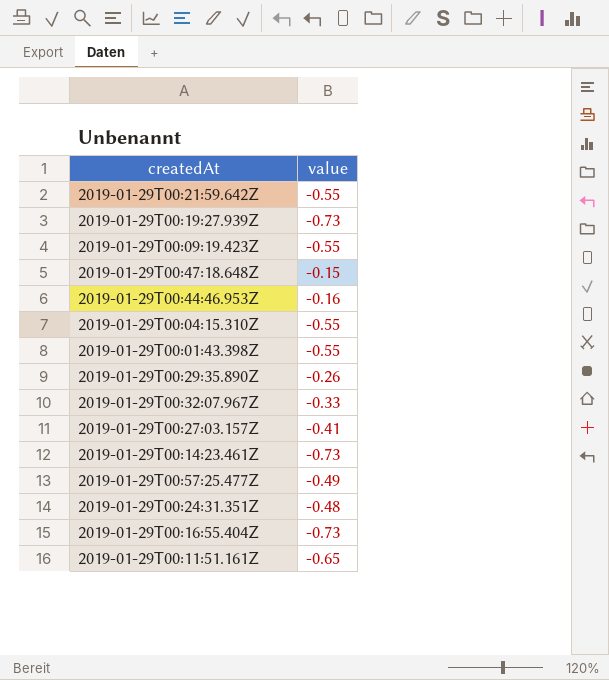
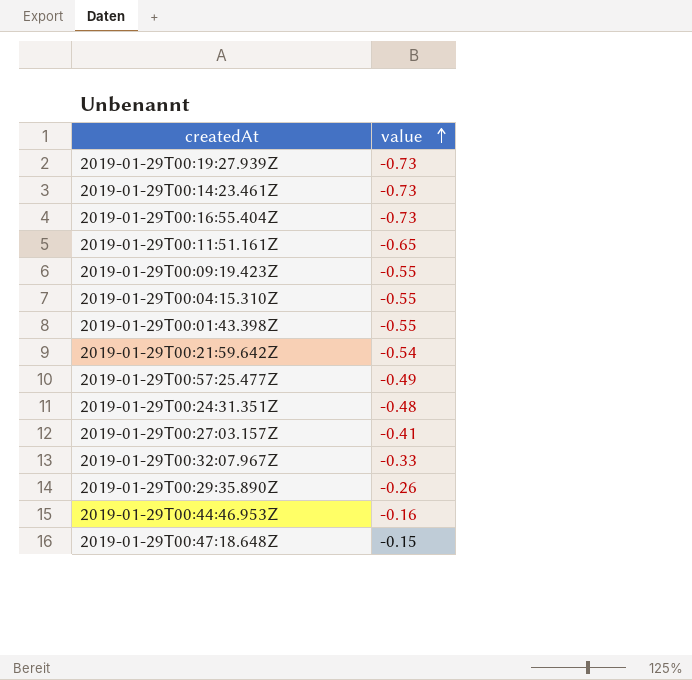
row order: none -> value ascending
2019-01-29T00:21:59.642Z | value: -0.55 -> -0.54

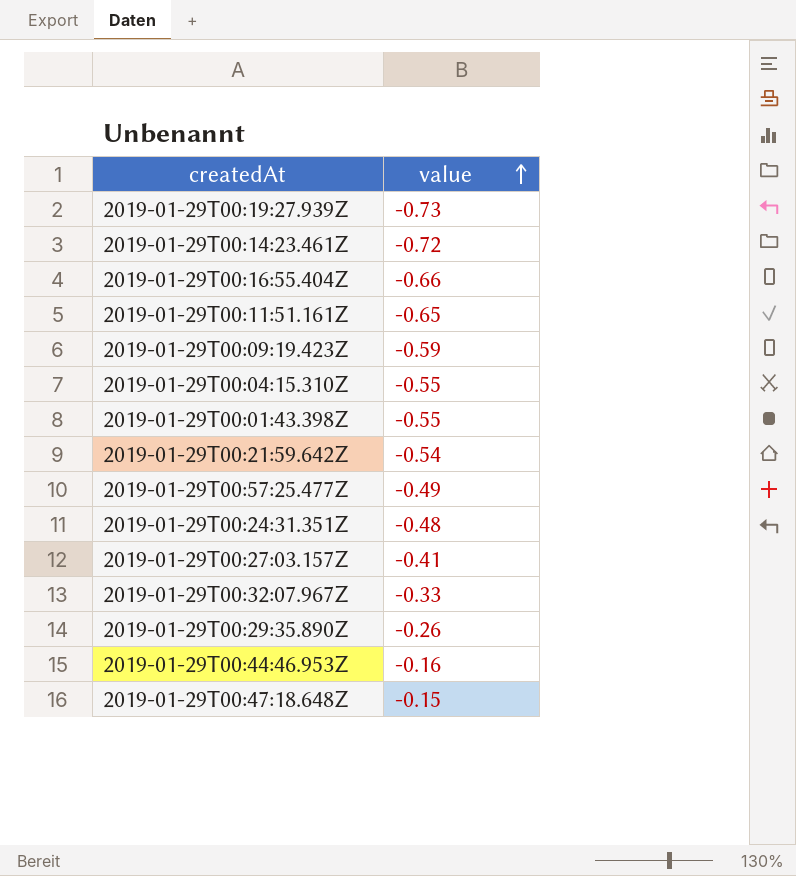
2019-01-29T00:14:23.461Z | value: -0.73 -> -0.72
2019-01-29T00:16:55.404Z | value: -0.73 -> -0.66
2019-01-29T00:09:19.423Z | value: -0.55 -> -0.59

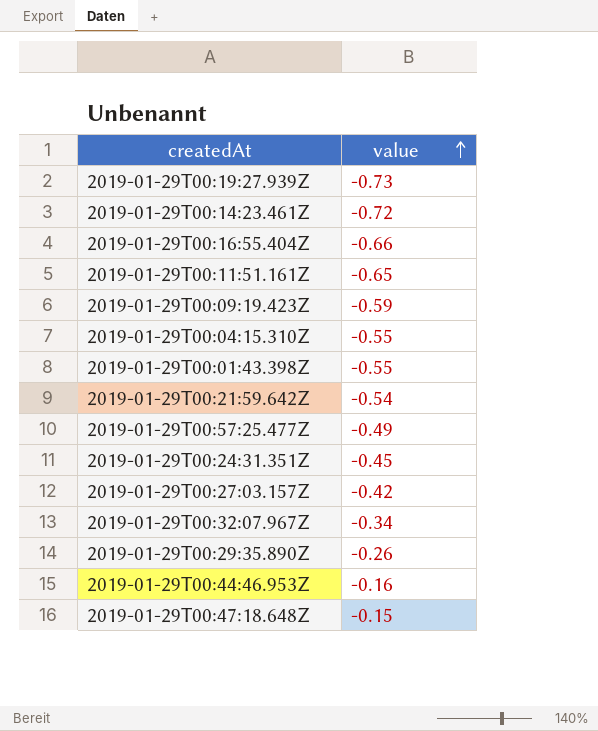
2019-01-29T00:24:31.351Z | value: -0.48 -> -0.45
2019-01-29T00:27:03.157Z | value: -0.41 -> -0.42
2019-01-29T00:32:07.967Z | value: -0.33 -> -0.34

